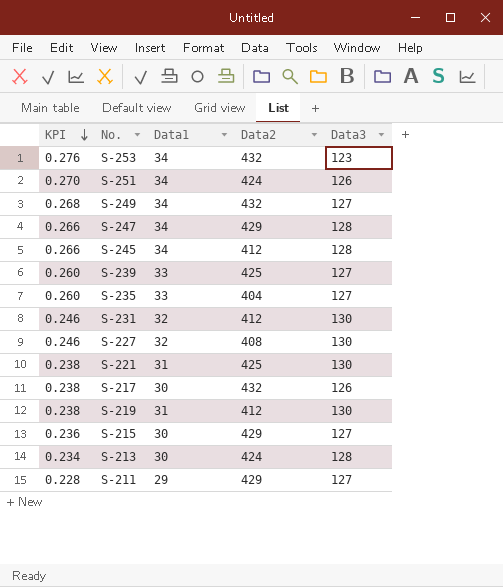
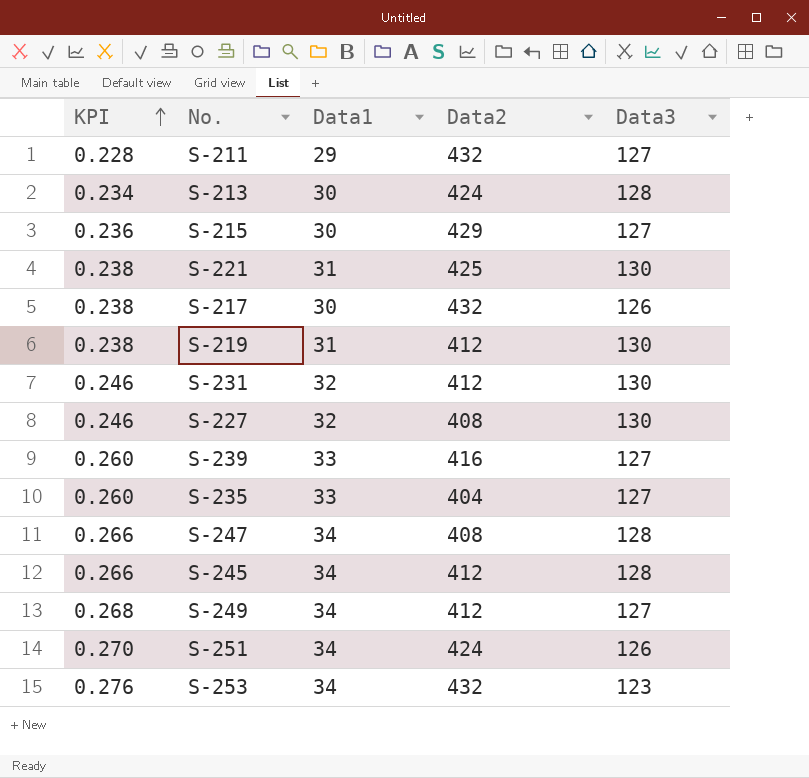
row order: KPI descending -> KPI ascending
S-211 | Data2: 429 -> 432
S-239 | Data2: 425 -> 416
S-247 | Data2: 429 -> 408
S-249 | Data2: 432 -> 412

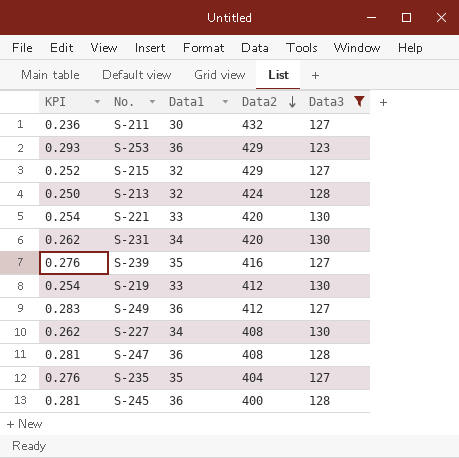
filter: none -> Data3 != 126
row order: KPI ascending -> Data2 descending
S-211 | KPI: 0.228 -> 0.236
S-211 | Data1: 29 -> 30
S-253 | KPI: 0.276 -> 0.293
S-253 | Data1: 34 -> 36
S-253 | Data2: 432 -> 429
S-215 | KPI: 0.236 -> 0.252
S-215 | Data1: 30 -> 32
S-213 | KPI: 0.234 -> 0.250
S-213 | Data1: 30 -> 32
S-221 | KPI: 0.238 -> 0.254
S-221 | Data1: 31 -> 33
S-221 | Data2: 425 -> 420
S-231 | KPI: 0.246 -> 0.262
S-231 | Data1: 32 -> 34
S-231 | Data2: 412 -> 420
S-239 | KPI: 0.260 -> 0.276
S-239 | Data1: 33 -> 35
S-219 | KPI: 0.238 -> 0.254
S-219 | Data1: 31 -> 33
S-249 | KPI: 0.268 -> 0.283
S-249 | Data1: 34 -> 36
S-227 | KPI: 0.246 -> 0.262
S-227 | Data1: 32 -> 34
S-247 | KPI: 0.266 -> 0.281
S-247 | Data1: 34 -> 36
S-235 | KPI: 0.260 -> 0.276
S-235 | Data1: 33 -> 35
S-245 | KPI: 0.266 -> 0.281
S-245 | Data1: 34 -> 36
S-245 | Data2: 412 -> 400

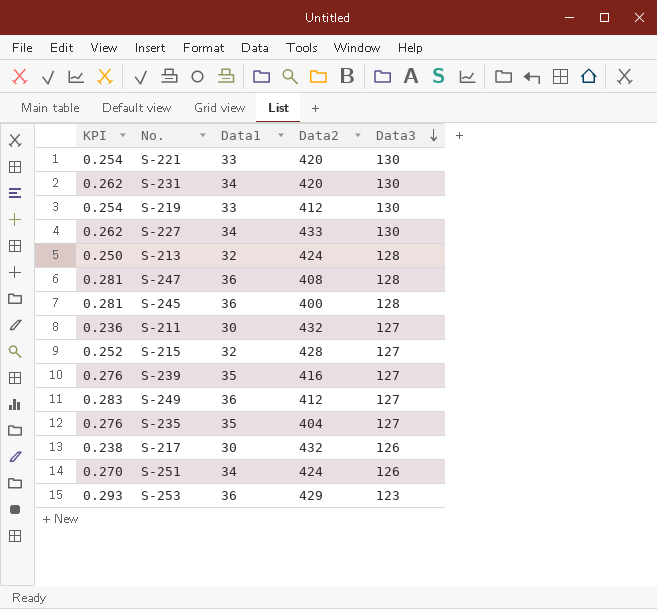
filter: Data3 != 126 -> none
row order: Data2 descending -> Data3 descending
S-227 | Data2: 408 -> 433
S-215 | Data2: 429 -> 428

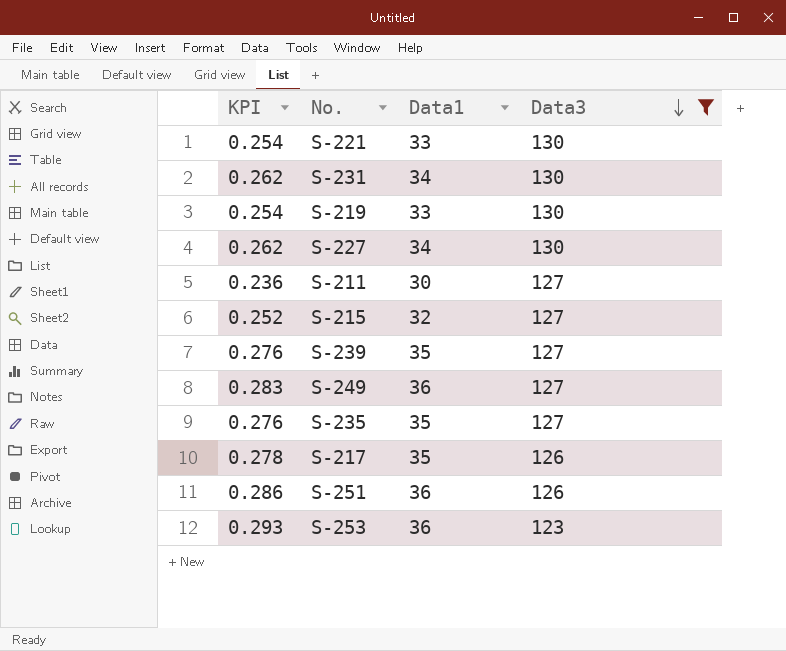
filter: none -> Data3 != 128
column Data2 | position: 4 -> none
S-217 | KPI: 0.238 -> 0.278
S-217 | Data1: 30 -> 35
S-251 | KPI: 0.270 -> 0.286
S-251 | Data1: 34 -> 36

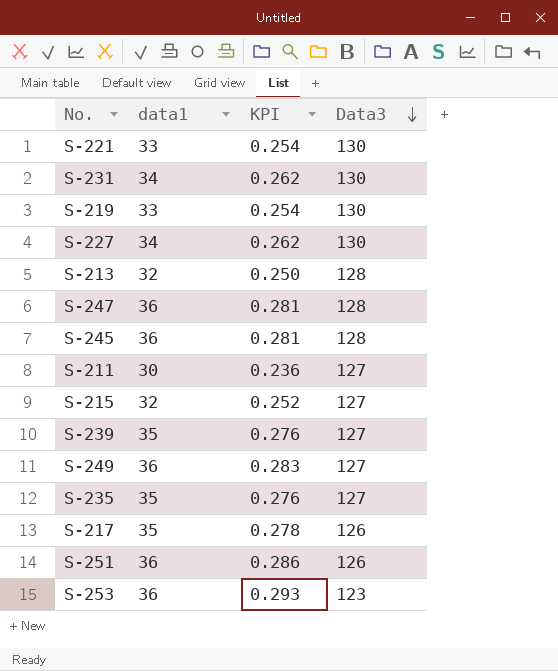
filter: Data3 != 128 -> none
column name: Data1 -> data1
column KPI | position: 1 -> 3

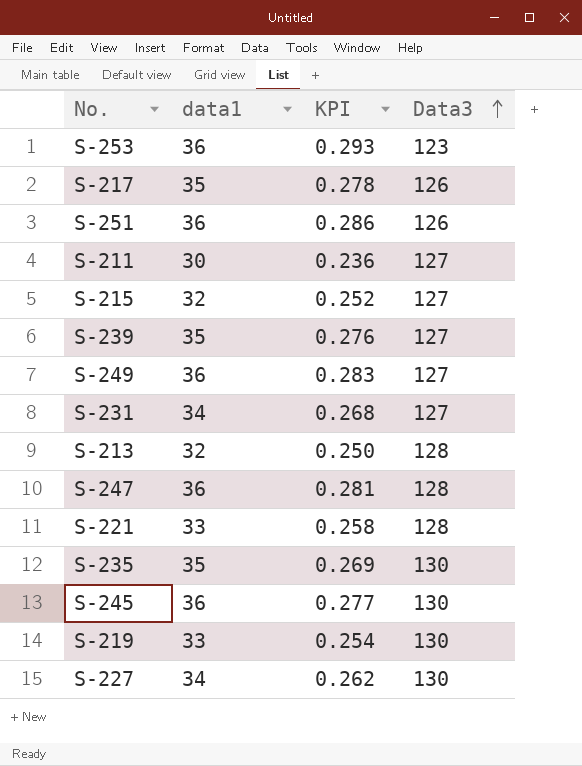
row order: Data3 descending -> Data3 ascending
S-231 | KPI: 0.262 -> 0.268
S-231 | Data3: 130 -> 127
S-221 | KPI: 0.254 -> 0.258
S-221 | Data3: 130 -> 128
S-235 | KPI: 0.276 -> 0.269
S-235 | Data3: 127 -> 130
S-245 | KPI: 0.281 -> 0.277
S-245 | Data3: 128 -> 130

